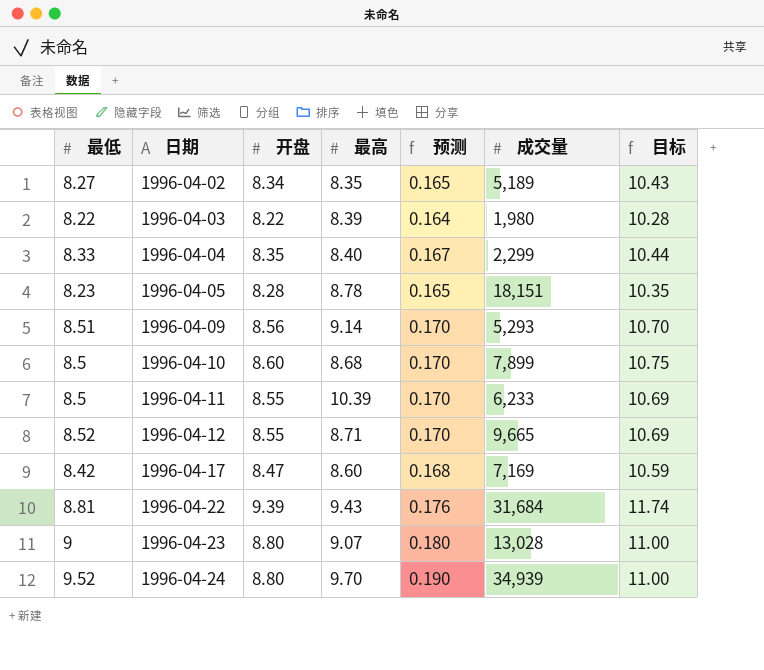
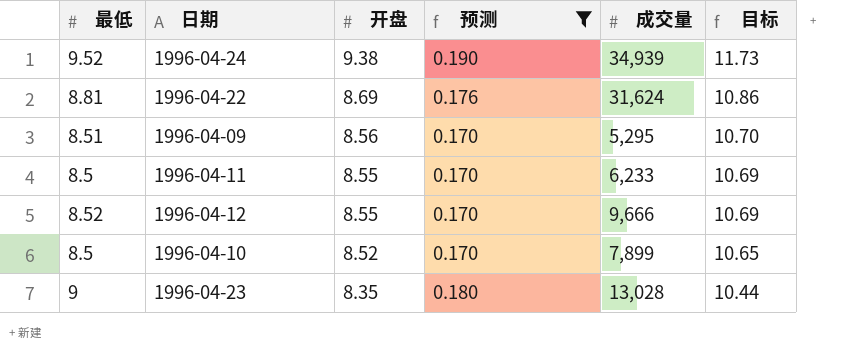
filter: none -> 预测 >= 0.170
row order: 日期 ascending -> 开盘 descending
column 最高 | position: 4 -> none
1996-04-24 | 开盘: 8.80 -> 9.38
1996-04-24 | 目标: 11.00 -> 11.73
1996-04-22 | 开盘: 9.39 -> 8.69
1996-04-22 | 成交量: 31,684 -> 31,624
1996-04-22 | 目标: 11.74 -> 10.86
1996-04-09 | 成交量: 5,293 -> 5,295
1996-04-12 | 成交量: 9,665 -> 9,666
1996-04-10 | 开盘: 8.60 -> 8.52
1996-04-10 | 目标: 10.75 -> 10.65
1996-04-23 | 开盘: 8.80 -> 8.35
1996-04-23 | 目标: 11.00 -> 10.44

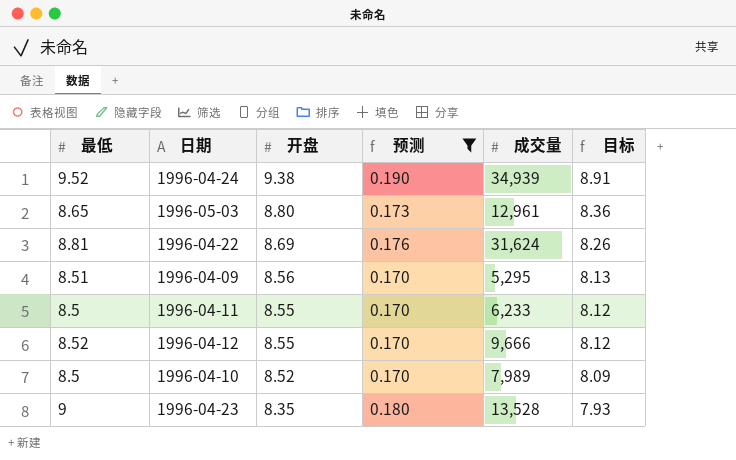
column 目标 | formula: [开盘] * 1.25 -> [开盘] * 0.95
row 1996-05-03: none -> 8.65 | 8.80 | 0.173 | 12,961 | 8.36
1996-04-10 | 成交量: 7,899 -> 7,989
1996-04-23 | 成交量: 13,028 -> 13,528

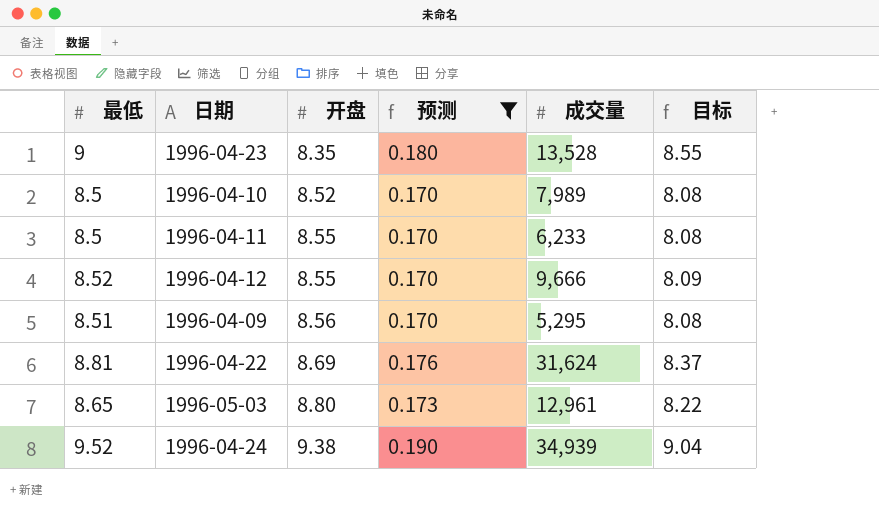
row order: 开盘 descending -> 开盘 ascending
column 目标 | formula: [开盘] * 0.95 -> [最低] * 0.95

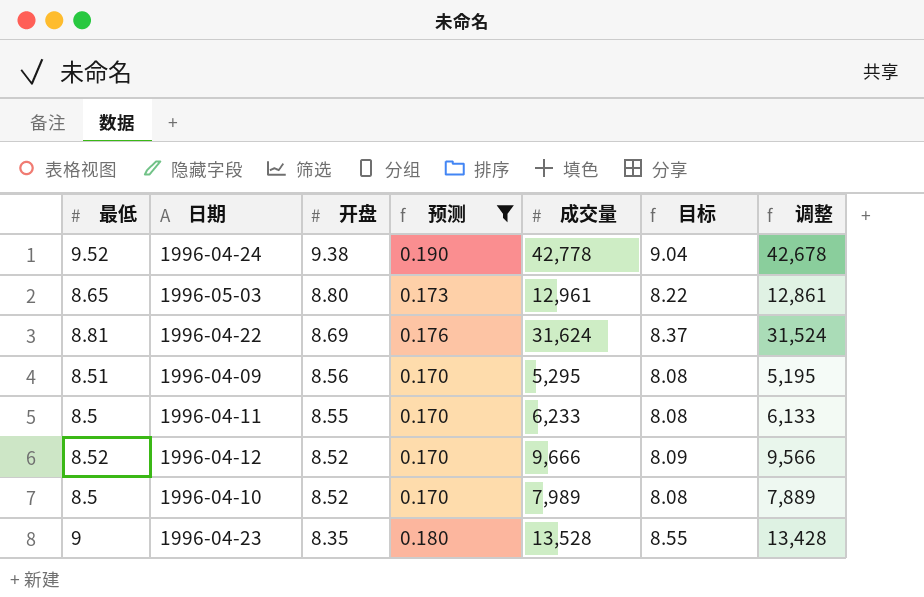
row order: 开盘 ascending -> 开盘 descending
column 调整 | formula: none -> [成交量] - 100
1996-04-24 | 成交量: 34,939 -> 42,778
1996-04-12 | 开盘: 8.55 -> 8.52

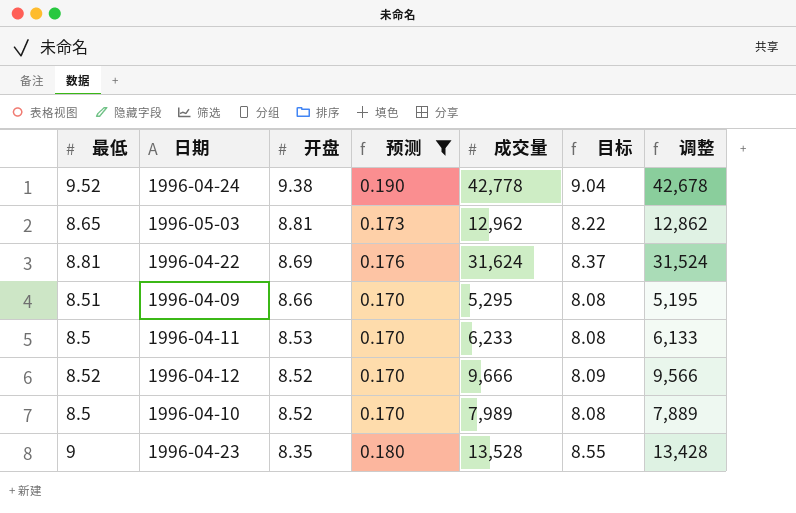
1996-05-03 | 开盘: 8.80 -> 8.81
1996-05-03 | 成交量: 12,961 -> 12,962
1996-05-03 | 调整: 12,861 -> 12,862
1996-04-09 | 开盘: 8.56 -> 8.66
1996-04-11 | 开盘: 8.55 -> 8.53

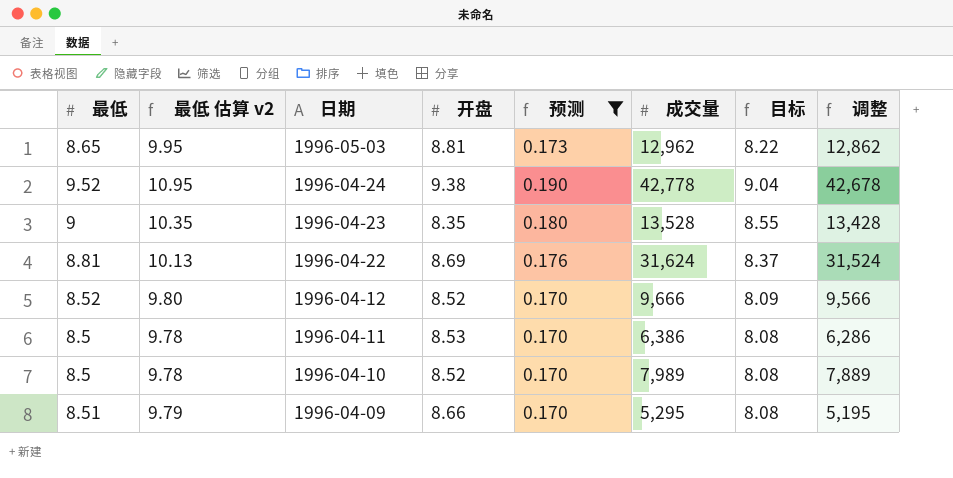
row order: 开盘 descending -> 日期 descending
column 最低 估算 v2 | formula: none -> [最低] * 1.15
1996-04-11 | 成交量: 6,233 -> 6,386
1996-04-11 | 调整: 6,133 -> 6,286

